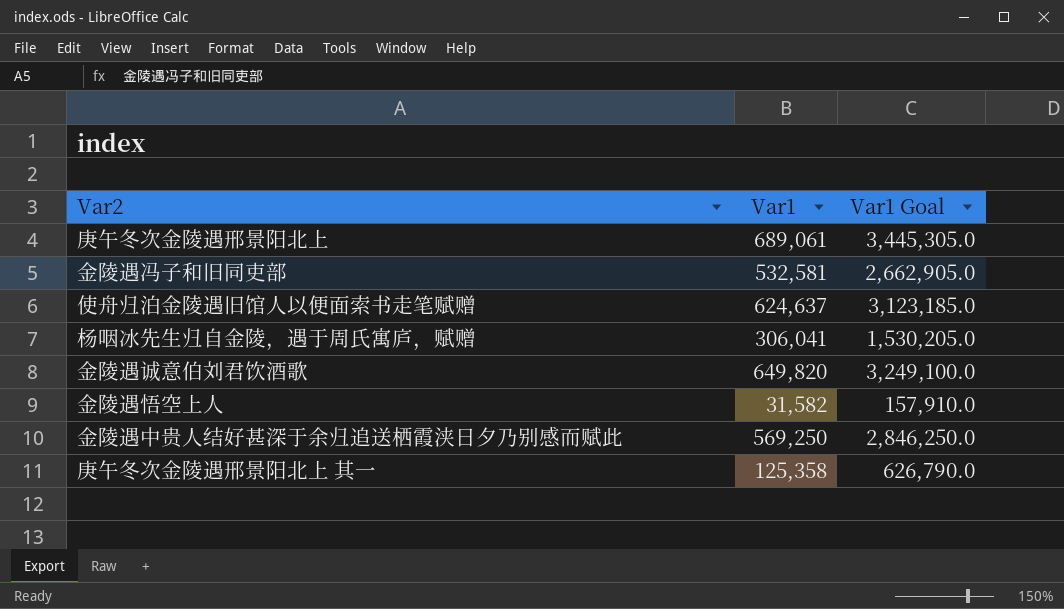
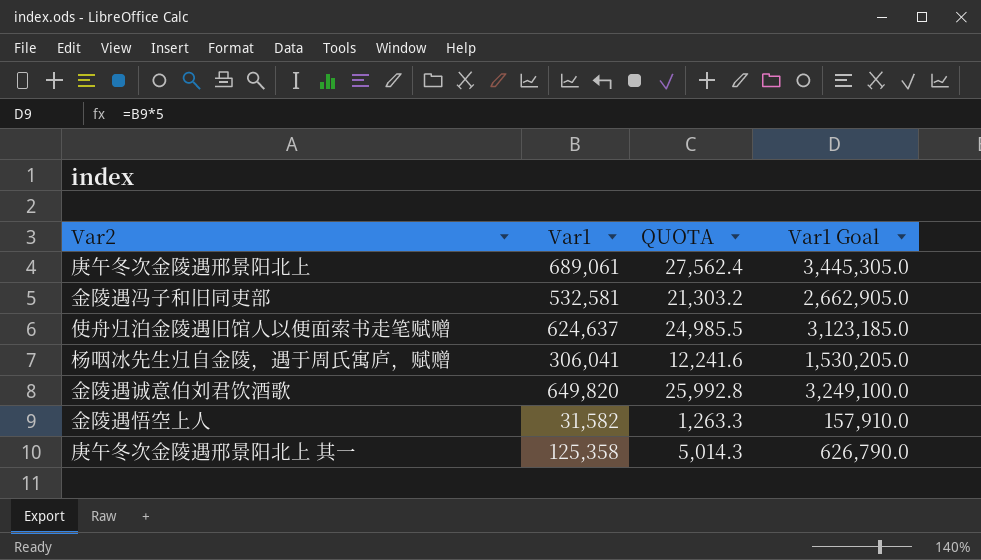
column QUOTA | formula: none -> [Var1] * 0.04
row 金陵遇中贵人结好甚深于余归追送栖霞浃日夕乃别感而赋此: 569,250 | 2,846,250.0 -> none

